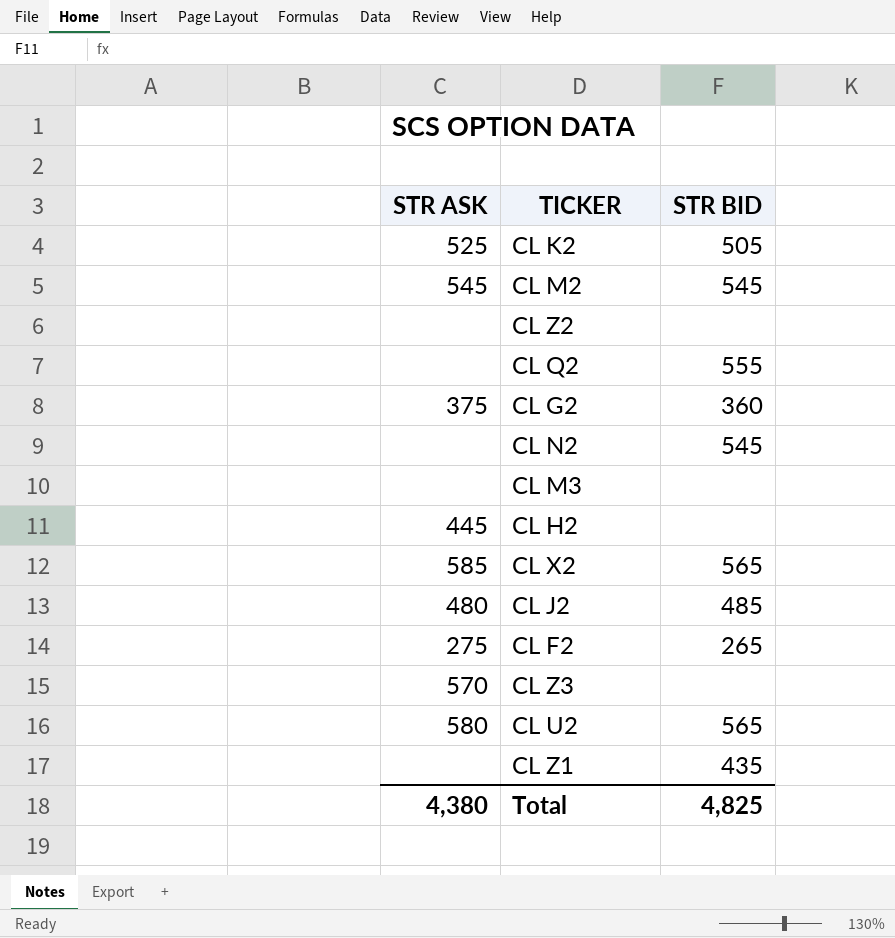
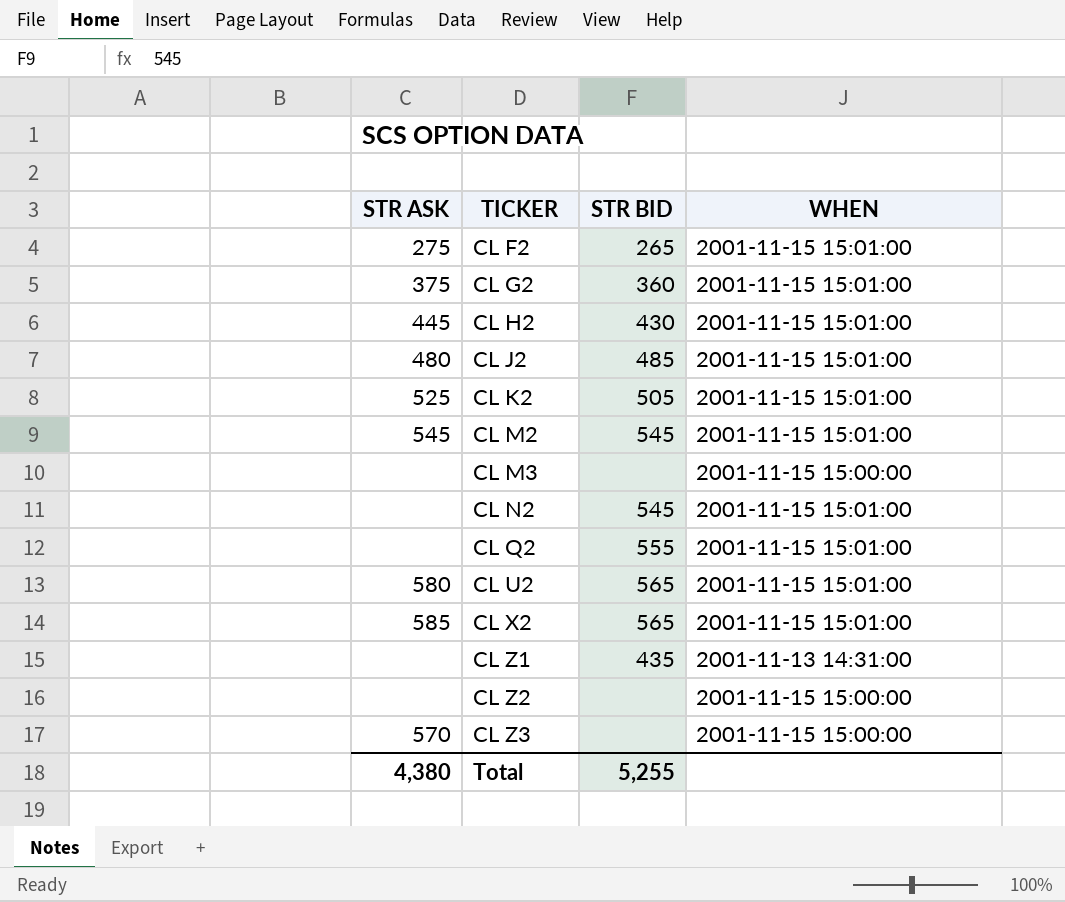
row order: none -> TICKER ascending
column WHEN | position: none -> 4
CL H2 | STR BID: none -> 430
Total | STR BID: 4,825 -> 5,255

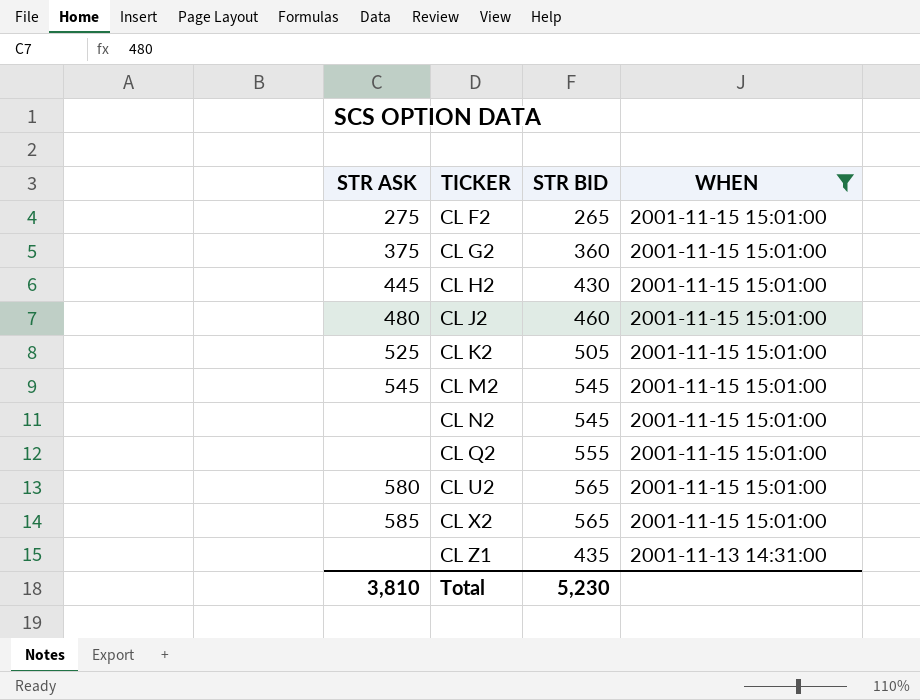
filter: none -> WHEN != 2001-11-15 15:00:00
CL J2 | STR BID: 485 -> 460
Total | STR ASK: 4,380 -> 3,810
Total | STR BID: 5,255 -> 5,230

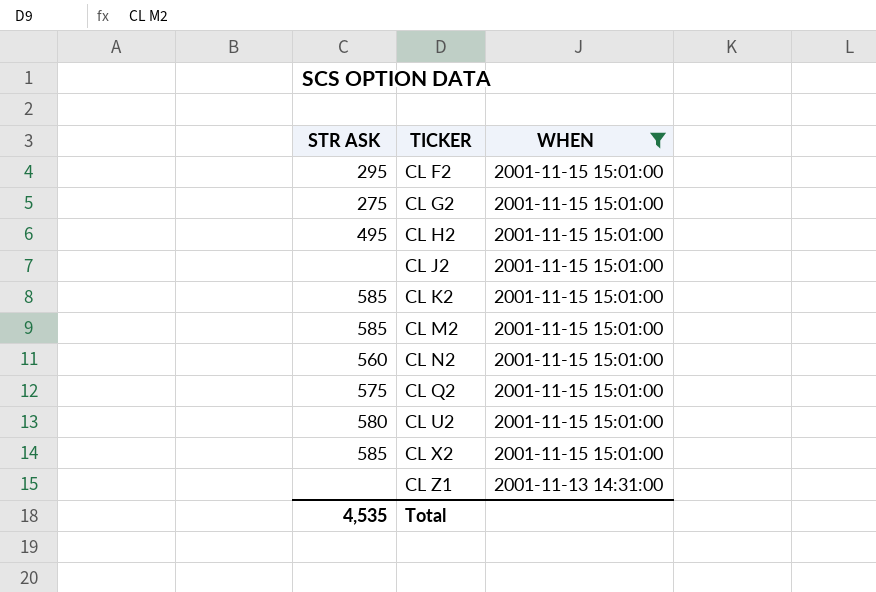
column STR BID | position: 3 -> none
CL F2 | STR ASK: 275 -> 295
CL G2 | STR ASK: 375 -> 275
CL H2 | STR ASK: 445 -> 495
CL J2 | STR ASK: 480 -> none
CL K2 | STR ASK: 525 -> 585
CL M2 | STR ASK: 545 -> 585
CL N2 | STR ASK: none -> 560
CL Q2 | STR ASK: none -> 575
Total | STR ASK: 3,810 -> 4,535

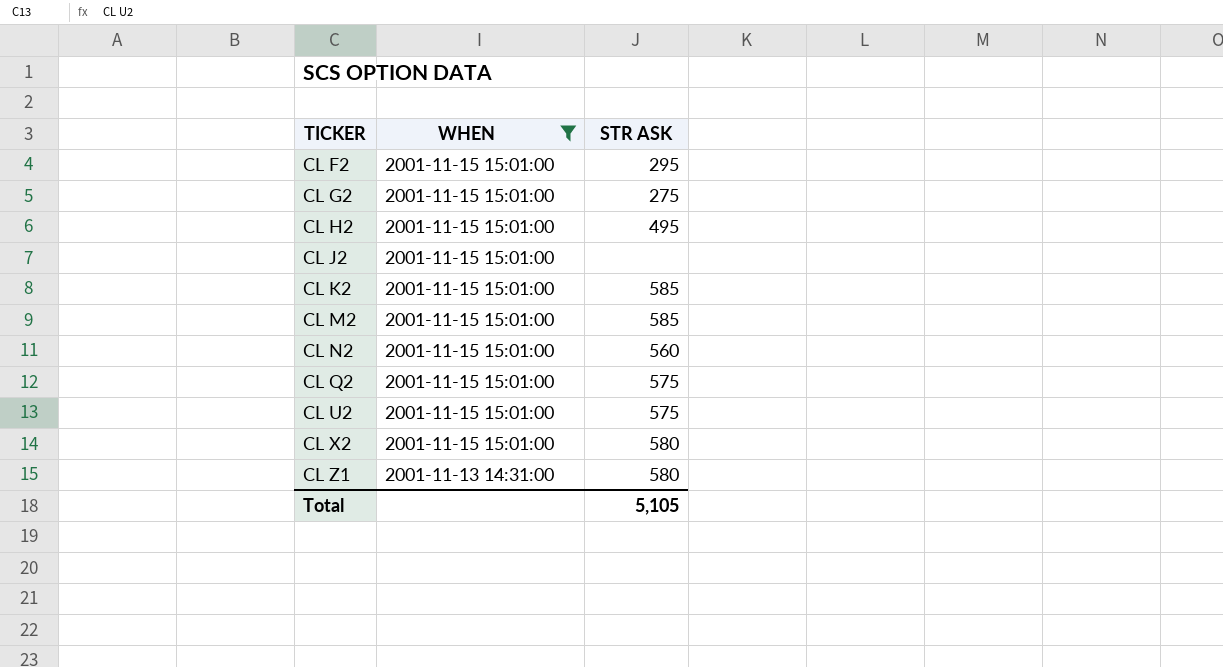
column STR ASK | position: 1 -> 3
CL U2 | STR ASK: 580 -> 575
CL X2 | STR ASK: 585 -> 580
CL Z1 | STR ASK: none -> 580
Total | STR ASK: 4,535 -> 5,105

